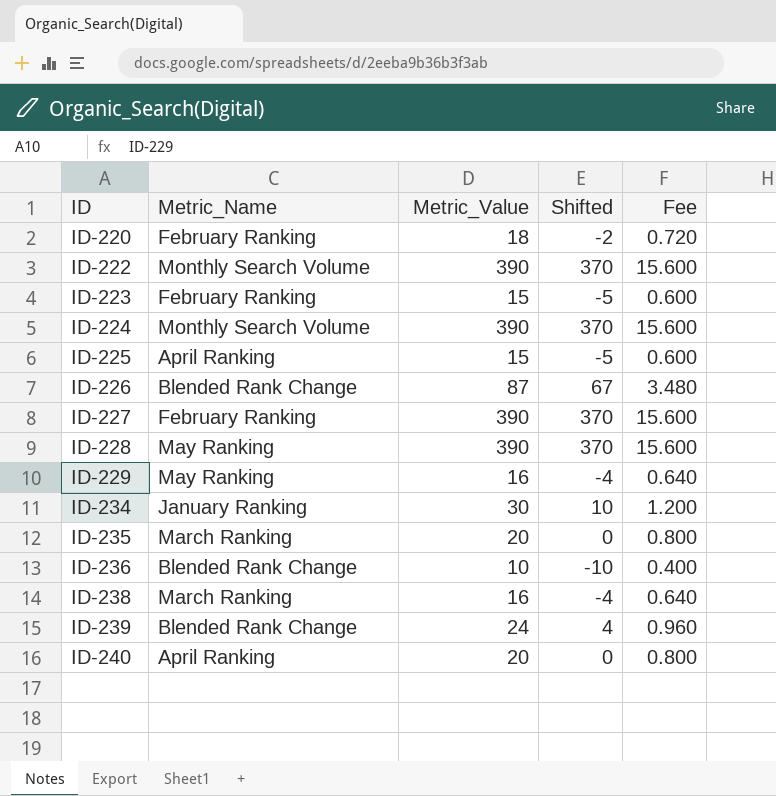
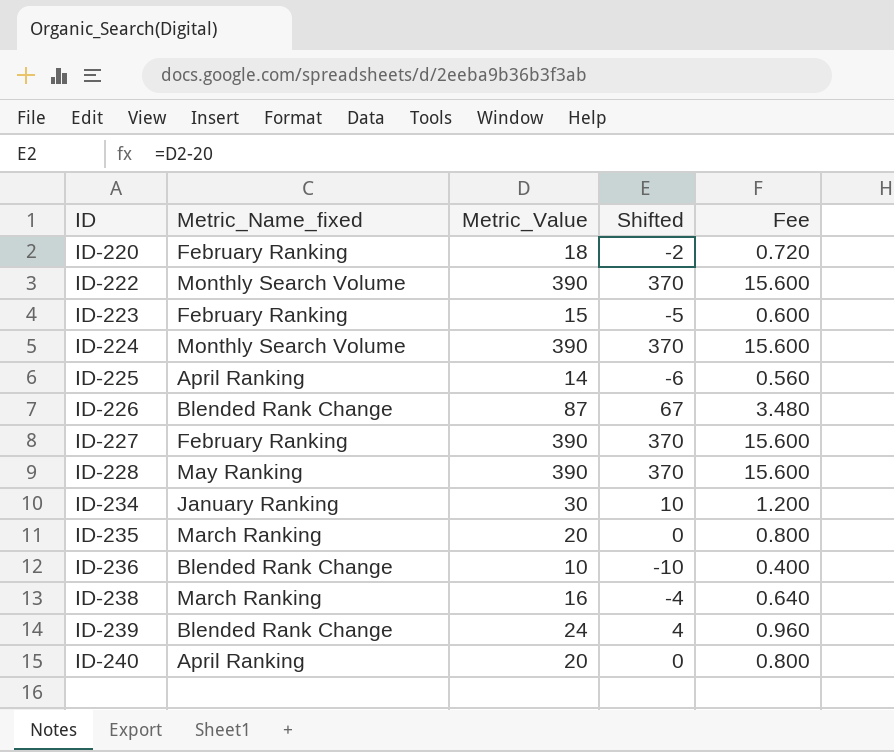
column name: Metric_Name -> Metric_Name_fixed
row ID-229: May Ranking | 16 | -4 | 0.640 -> none
ID-225 | Metric_Value: 15 -> 14
ID-225 | Shifted: -5 -> -6
ID-225 | Fee: 0.600 -> 0.560

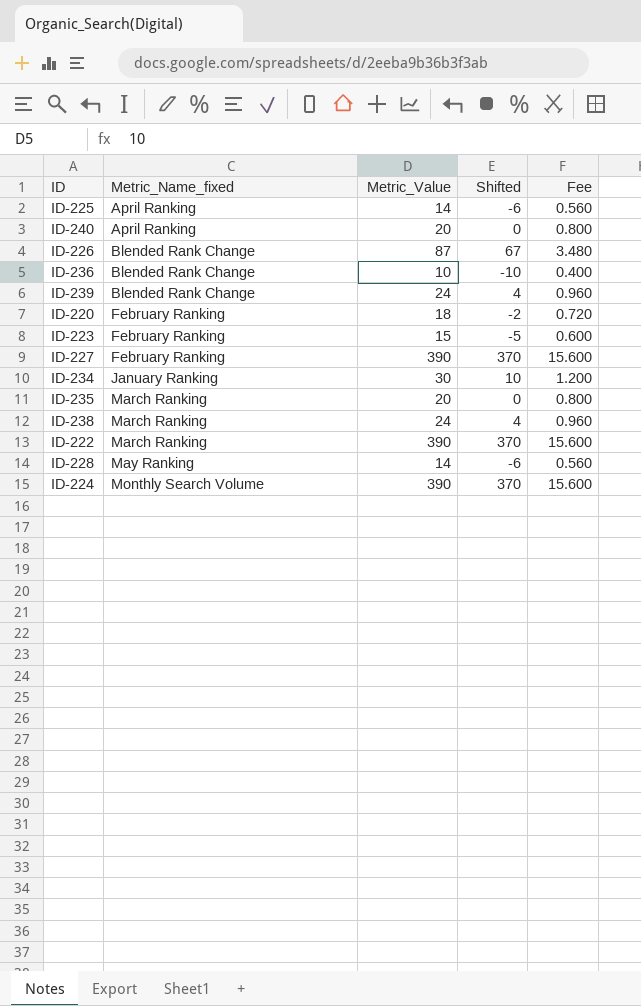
row order: ID ascending -> Metric_Name_fixed ascending
ID-238 | Metric_Value: 16 -> 24
ID-238 | Shifted: -4 -> 4
ID-238 | Fee: 0.640 -> 0.960
ID-222 | Metric_Name_fixed: Monthly Search Volume -> March Ranking
ID-228 | Metric_Value: 390 -> 14
ID-228 | Shifted: 370 -> -6
ID-228 | Fee: 15.600 -> 0.560

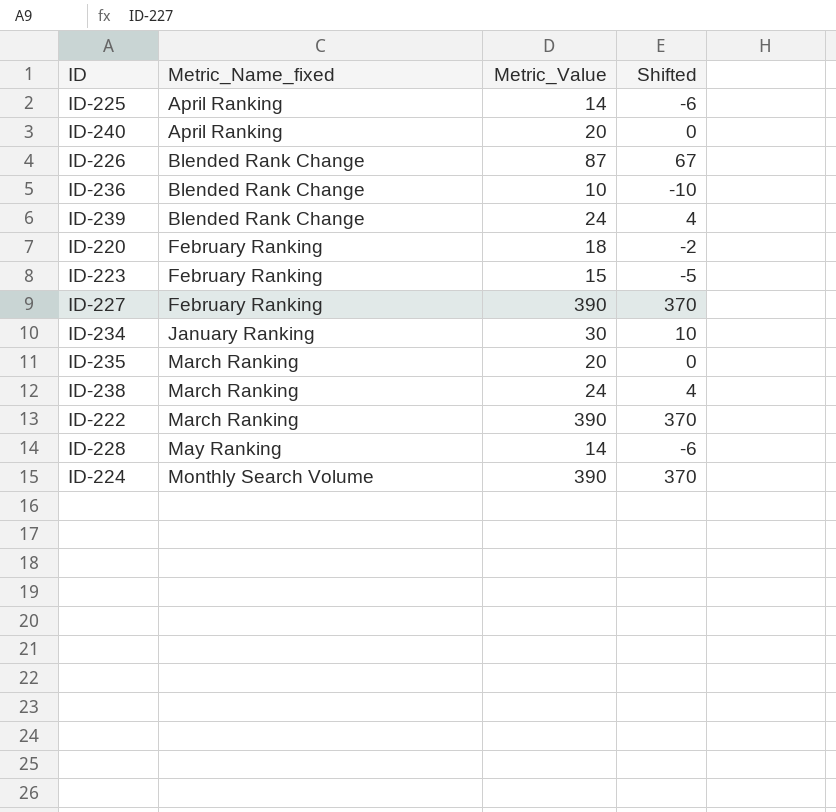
column Fee | formula: [Metric_Value] * 0.04 -> none

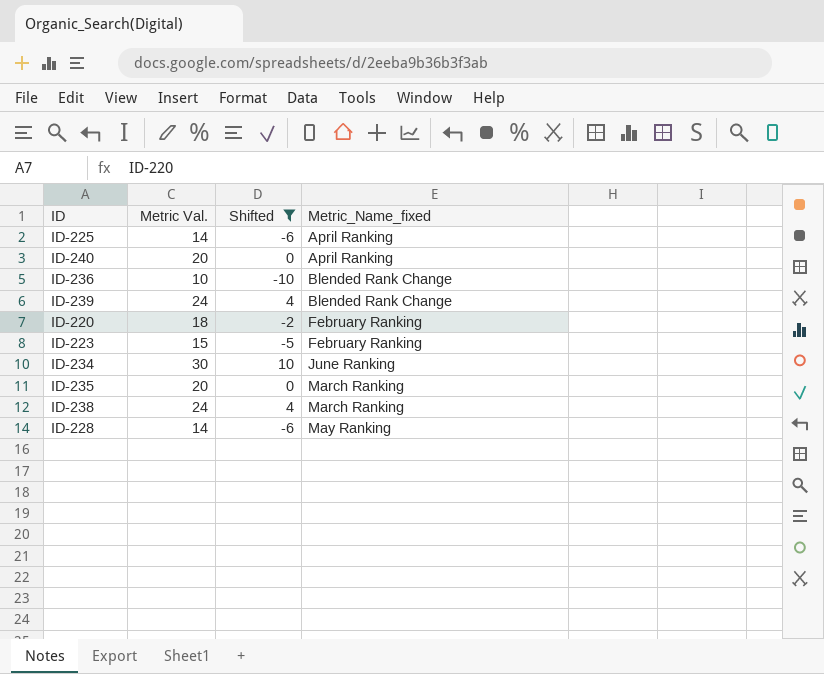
filter: none -> Shifted <= 10
column name: Metric_Value -> Metric Val.
column Metric_Name_fixed | position: 2 -> 4
ID-234 | Metric_Name_fixed: January Ranking -> June Ranking

